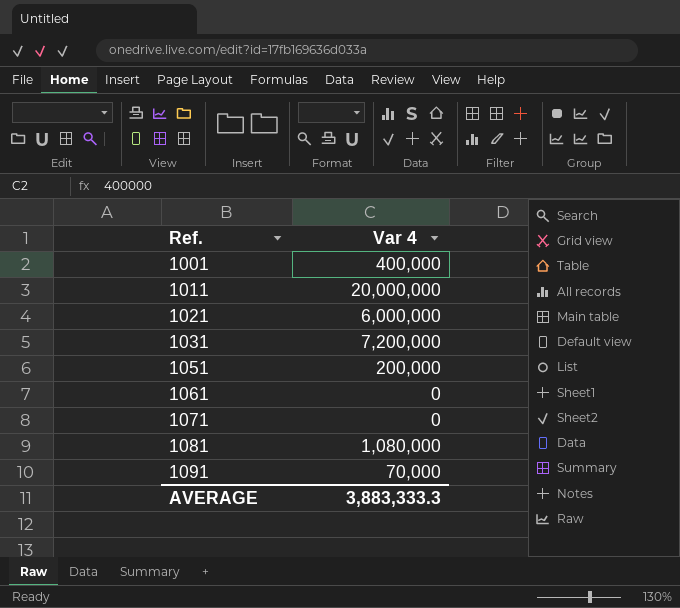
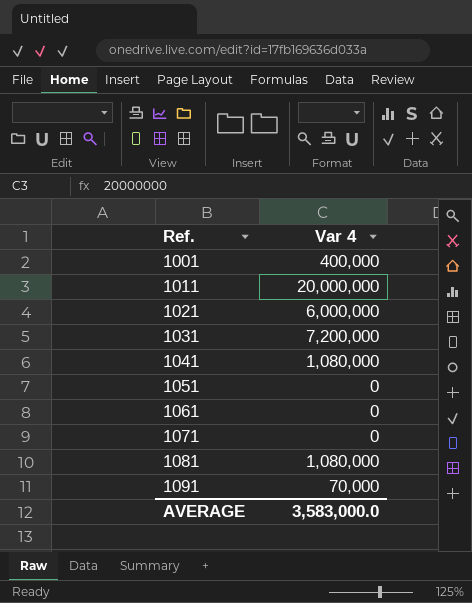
row 1041: none -> 1,080,000
1051 | Var 4: 200,000 -> 0
AVERAGE | Var 4: 3,883,333.3 -> 3,583,000.0

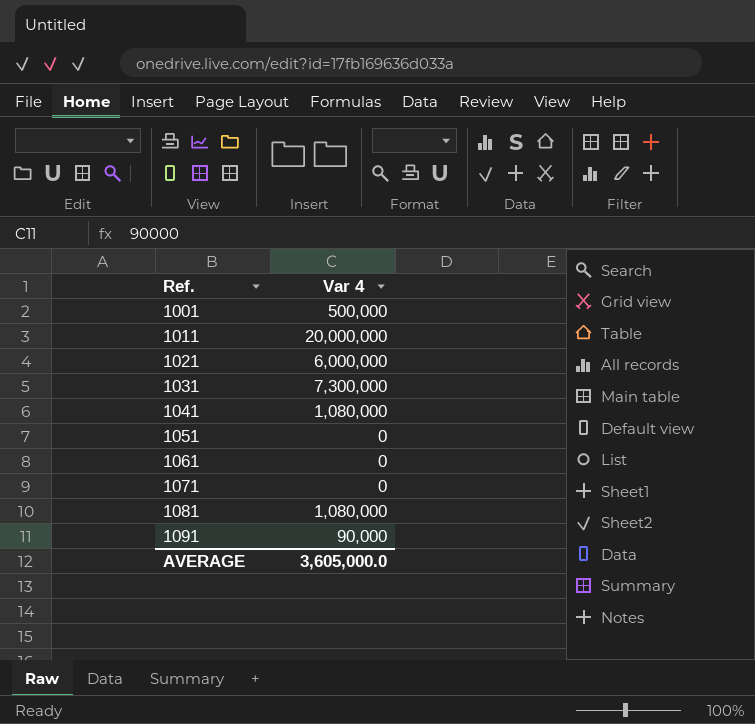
1001 | Var 4: 400,000 -> 500,000
1031 | Var 4: 7,200,000 -> 7,300,000
1091 | Var 4: 70,000 -> 90,000
AVERAGE | Var 4: 3,583,000.0 -> 3,605,000.0

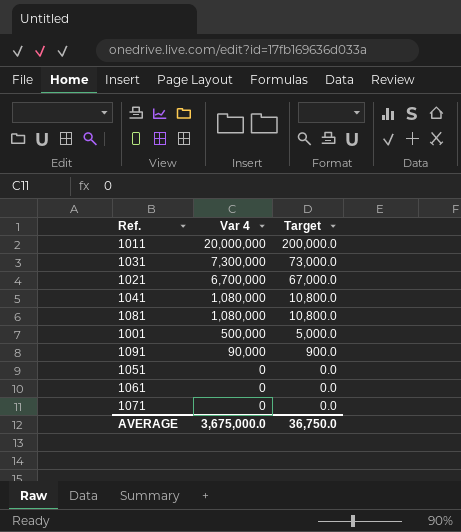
row order: Ref. ascending -> Var 4 descending
column Target | formula: none -> [Var 4] * 0.01
1021 | Var 4: 6,000,000 -> 6,700,000
AVERAGE | Var 4: 3,605,000.0 -> 3,675,000.0

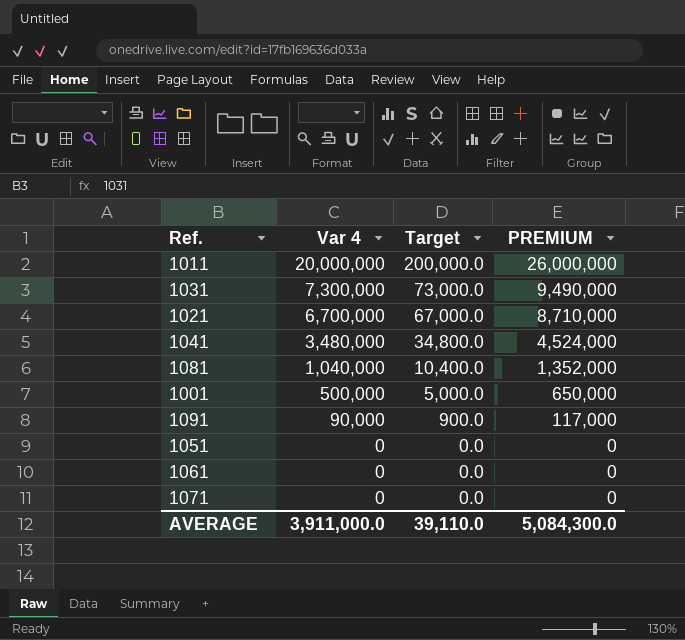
column PREMIUM | formula: none -> [Var 4] * 1.3
1041 | Var 4: 1,080,000 -> 3,480,000
1041 | Target: 10,800.0 -> 34,800.0
1081 | Var 4: 1,080,000 -> 1,040,000
1081 | Target: 10,800.0 -> 10,400.0
AVERAGE | Var 4: 3,675,000.0 -> 3,911,000.0
AVERAGE | Target: 36,750.0 -> 39,110.0

